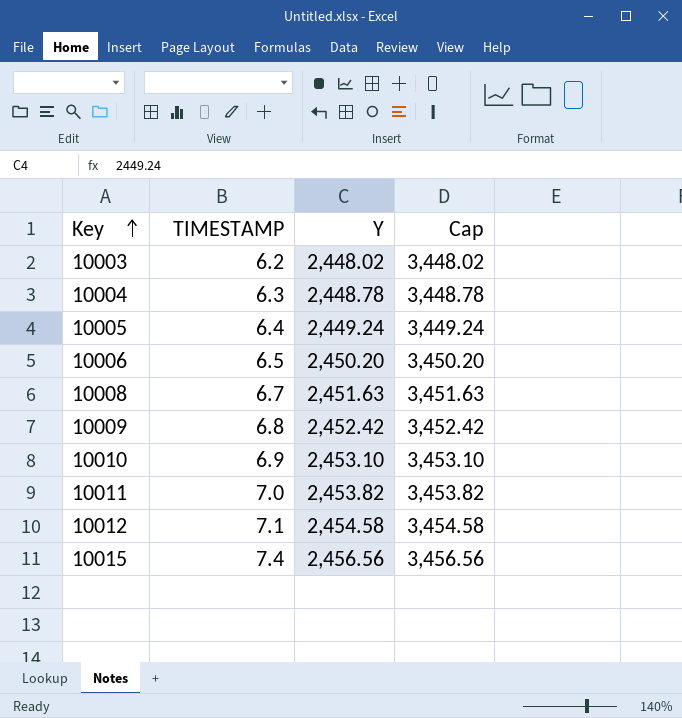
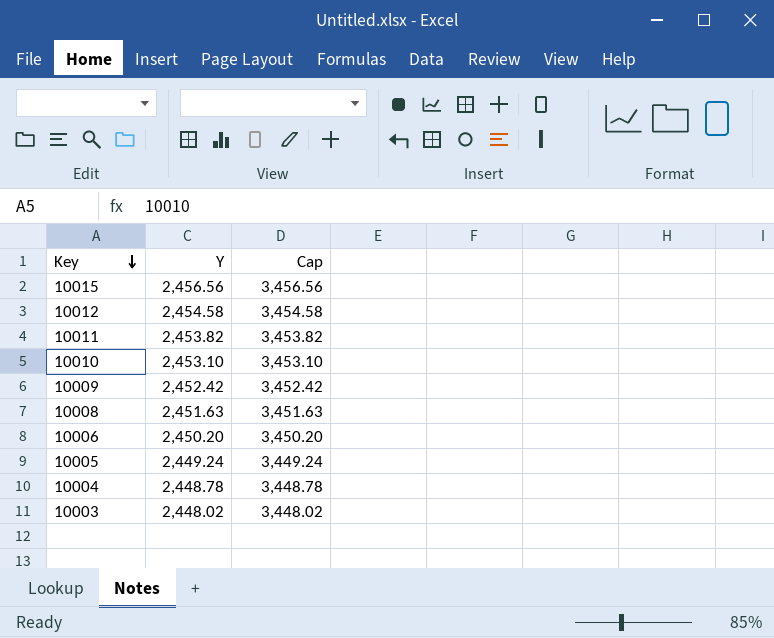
row order: Key ascending -> Key descending
column TIMESTAMP | position: 2 -> none

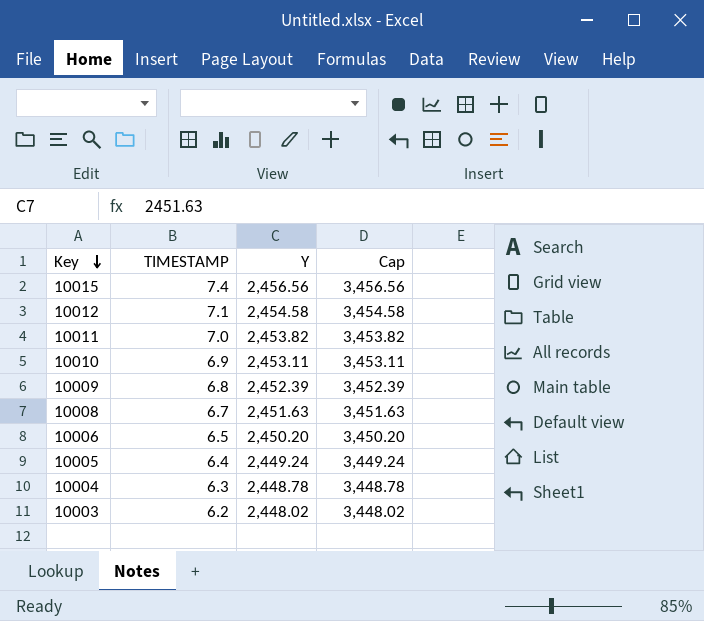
column TIMESTAMP | position: none -> 2
10010 | Y: 2,453.10 -> 2,453.11
10010 | Cap: 3,453.10 -> 3,453.11
10009 | Y: 2,452.42 -> 2,452.39
10009 | Cap: 3,452.42 -> 3,452.39

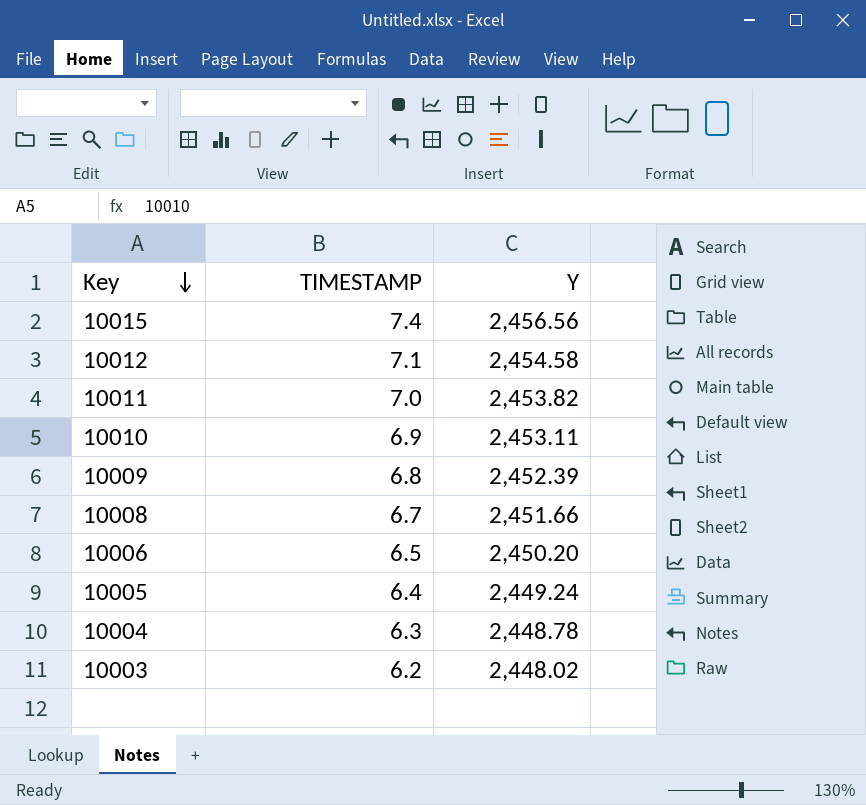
column Cap | formula: [Y] + 1000 -> none
10008 | Y: 2,451.63 -> 2,451.66

